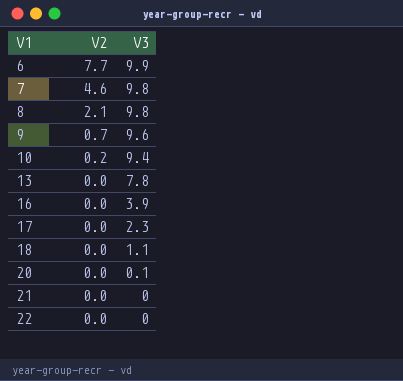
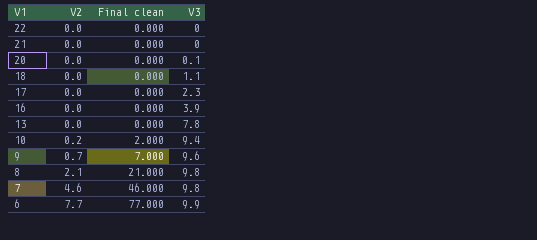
row order: V1 ascending -> V1 descending
column Final clean | formula: none -> [V2] * 10

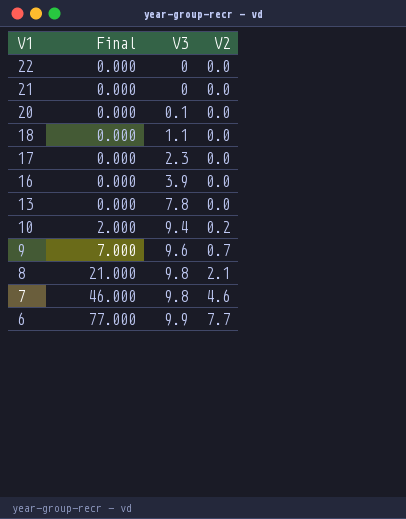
column name: Final clean -> Final
column V2 | position: 2 -> 4

